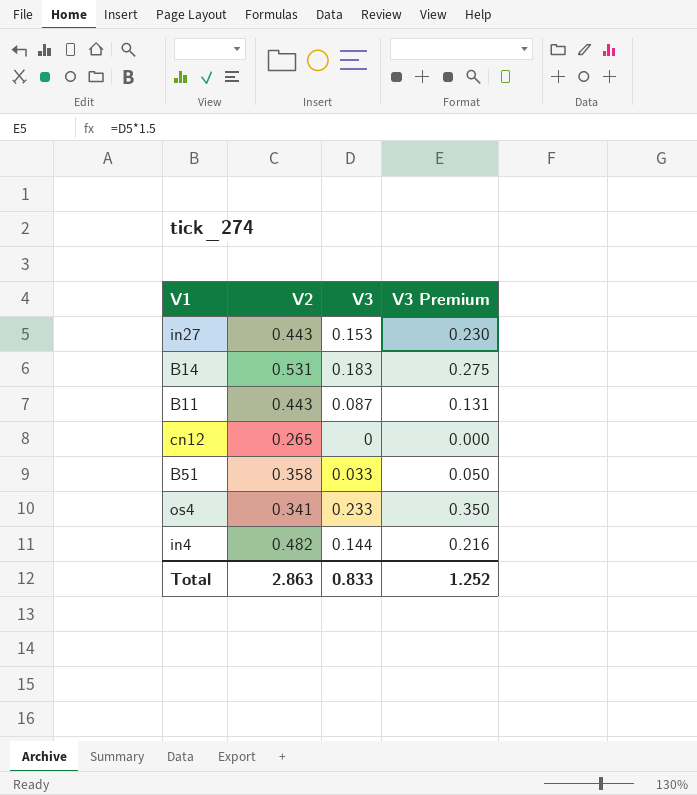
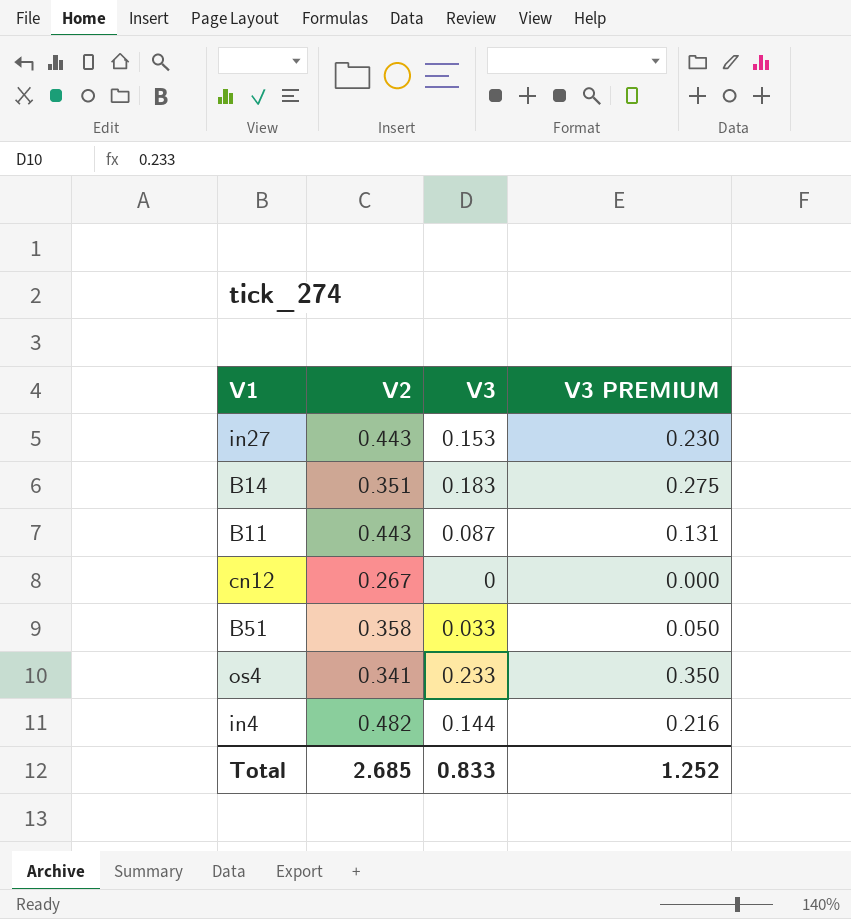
column name: V3 Premium -> V3 PREMIUM
B14 | V2: 0.531 -> 0.351
cn12 | V2: 0.265 -> 0.267
Total | V2: 2.863 -> 2.685

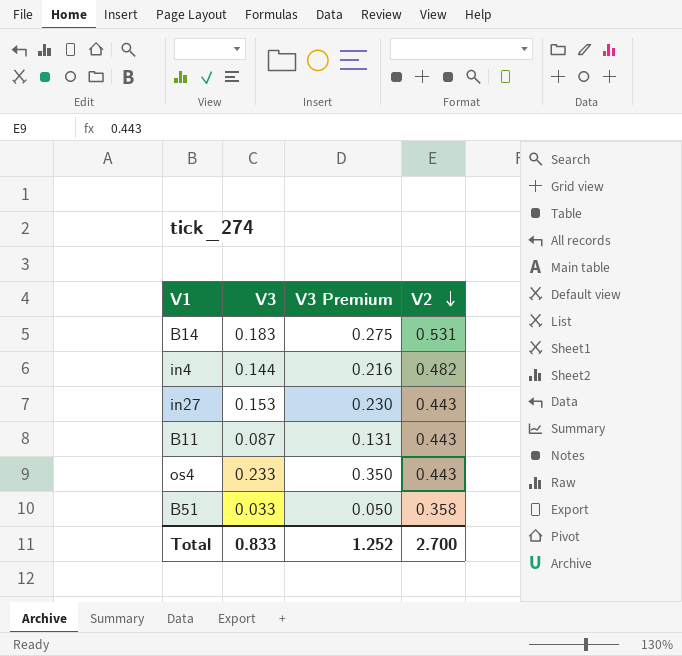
row order: none -> V2 descending
column name: V3 PREMIUM -> V3 Premium
column V2 | position: 2 -> 4
row cn12: 0.267 | 0 | 0.000 -> none
B14 | V2: 0.351 -> 0.531
os4 | V2: 0.341 -> 0.443
Total | V2: 2.685 -> 2.700

